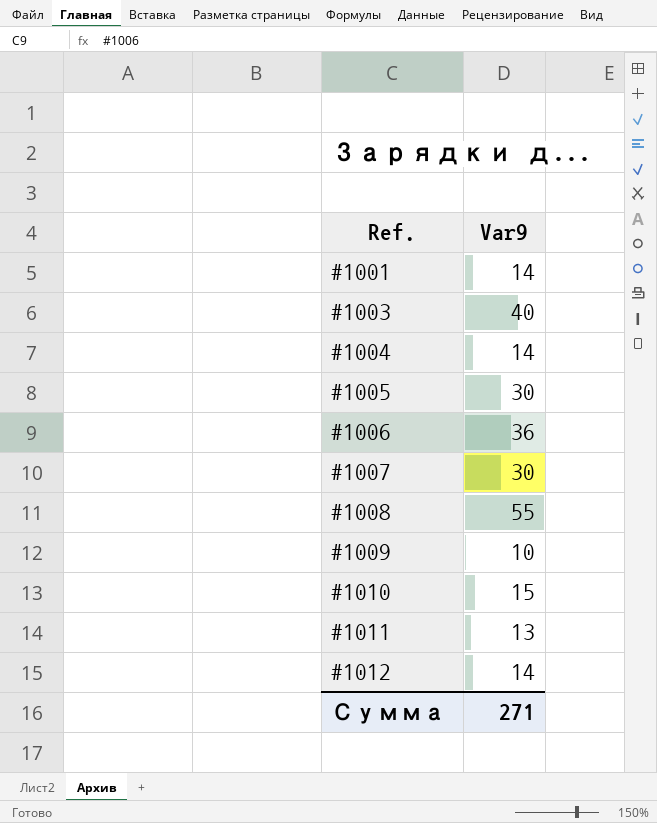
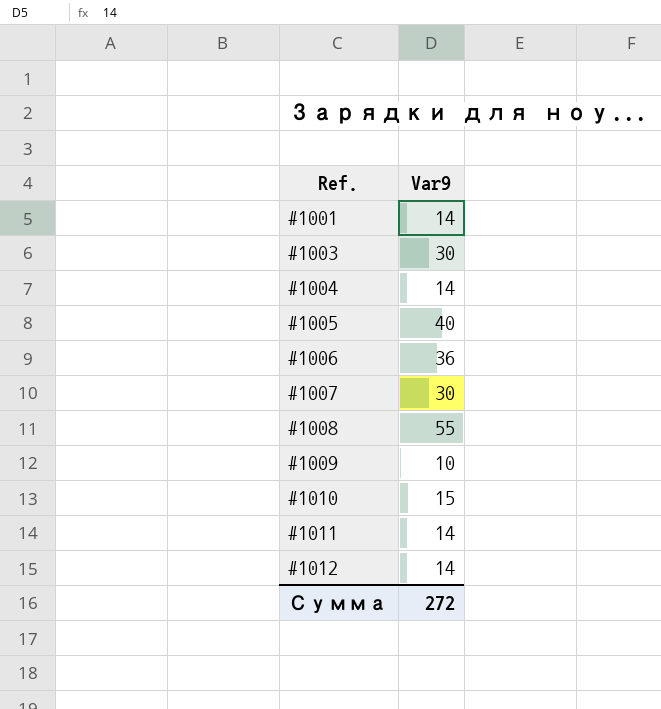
#1003 | Var9: 40 -> 30
#1005 | Var9: 30 -> 40
#1011 | Var9: 13 -> 14
Сумма | Var9: 271 -> 272

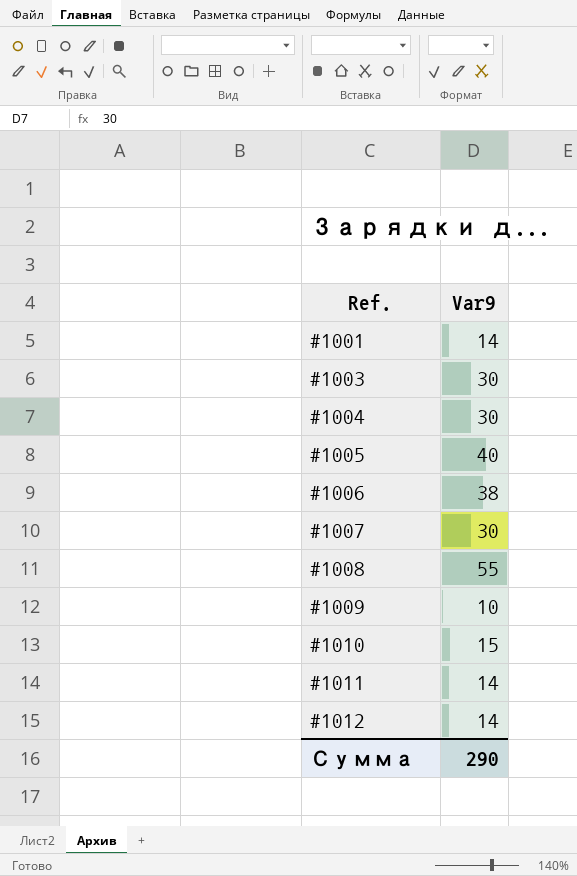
#1004 | Var9: 14 -> 30
#1006 | Var9: 36 -> 38
Сумма | Var9: 272 -> 290

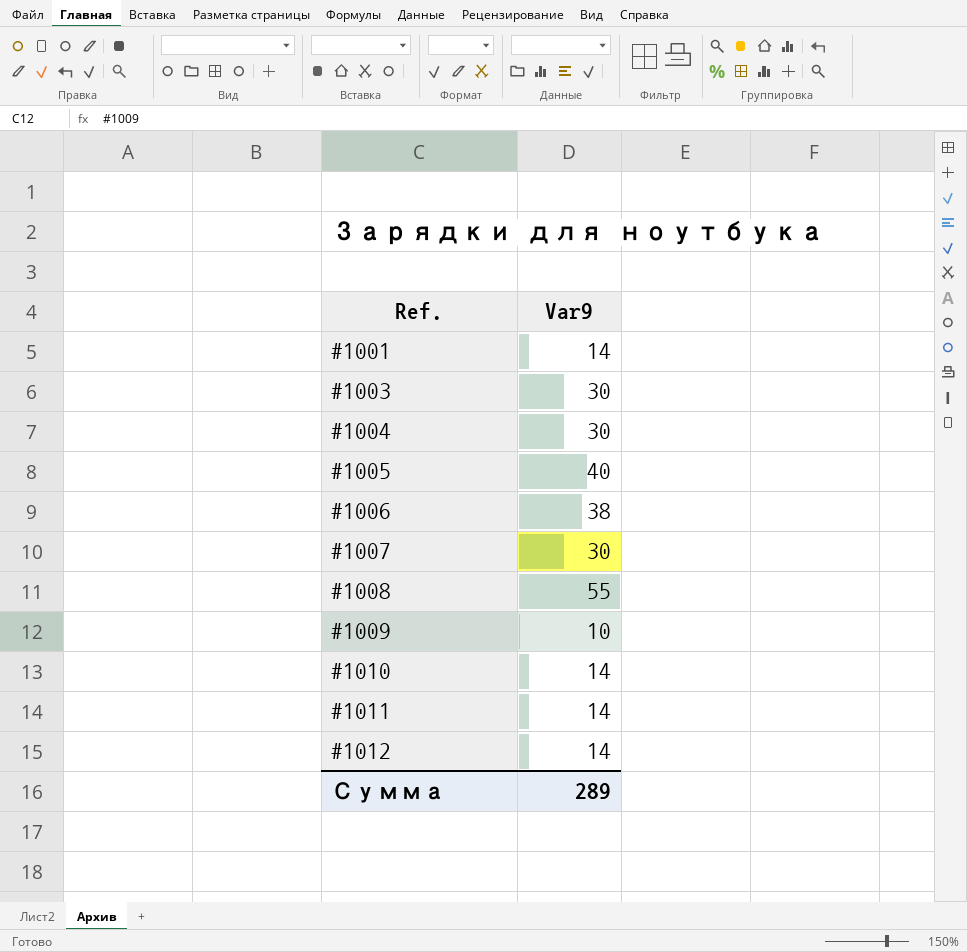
#1010 | Var9: 15 -> 14
Сумма | Var9: 290 -> 289

